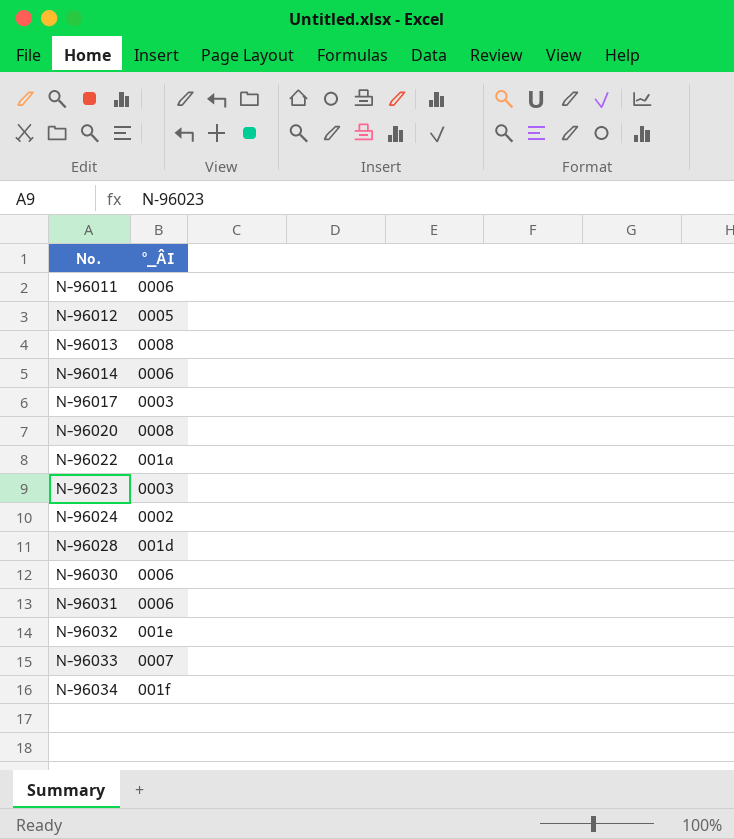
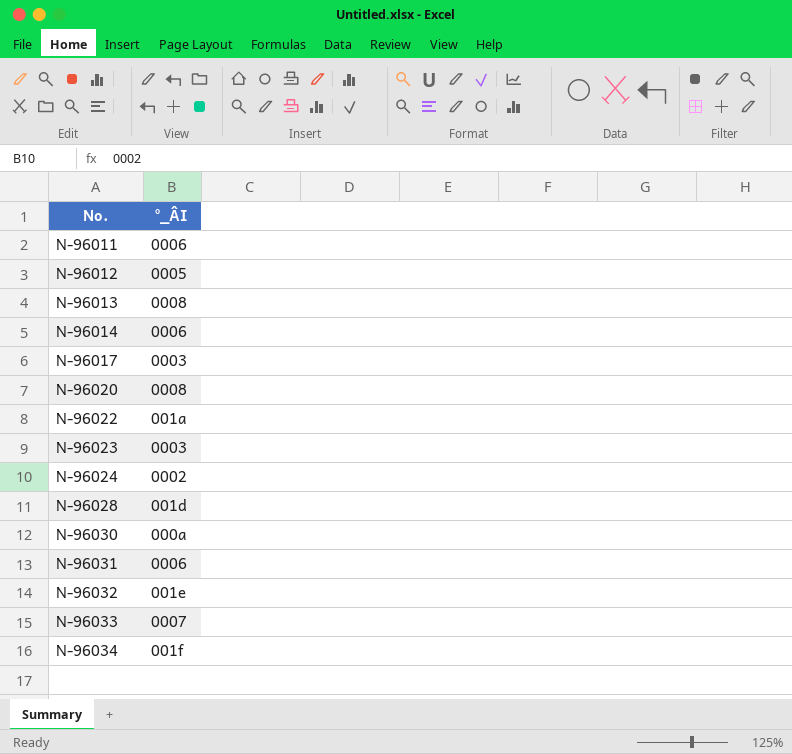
N-96030 | °_ÂI: 0006 -> 000a

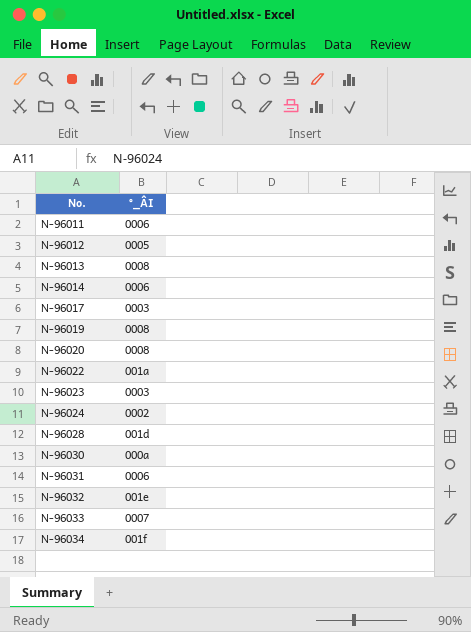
row N-96019: none -> 0008

